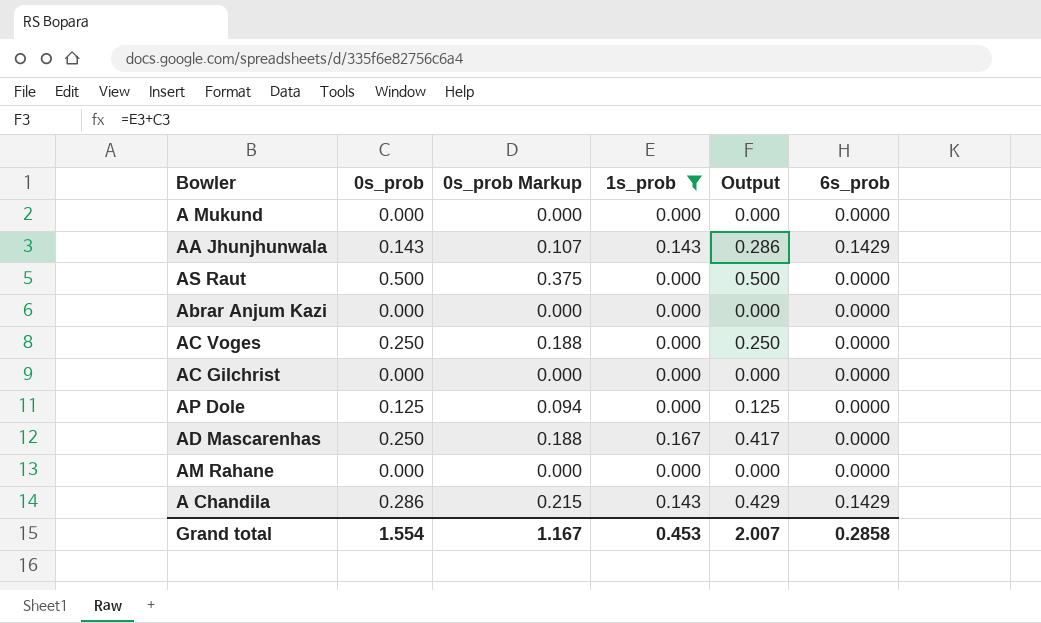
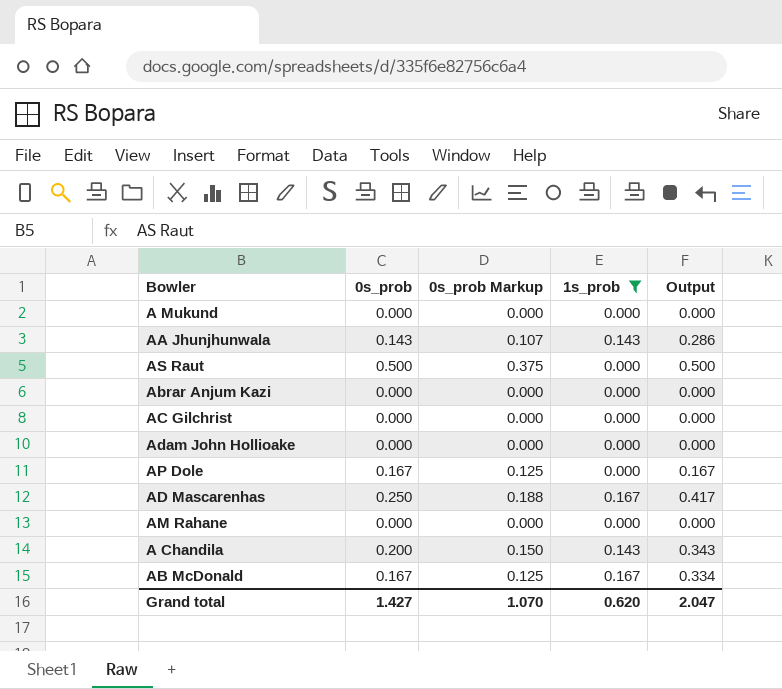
column 6s_prob | position: 6 -> none
row AC Voges: 0.250 | 0.188 | 0.000 | 0.250 | 0.0000 -> none
row Adam John Hollioake: none -> 0.000 | 0.000 | 0.000 | 0.000
AP Dole | 0s_prob: 0.125 -> 0.167
AP Dole | 0s_prob Markup: 0.094 -> 0.125
AP Dole | Output: 0.125 -> 0.167
A Chandila | 0s_prob: 0.286 -> 0.200
A Chandila | 0s_prob Markup: 0.215 -> 0.150
A Chandila | Output: 0.429 -> 0.343
row AB McDonald: none -> 0.167 | 0.125 | 0.167 | 0.334
Grand total | 0s_prob: 1.554 -> 1.427
Grand total | 0s_prob Markup: 1.167 -> 1.070
Grand total | 1s_prob: 0.453 -> 0.620
Grand total | Output: 2.007 -> 2.047

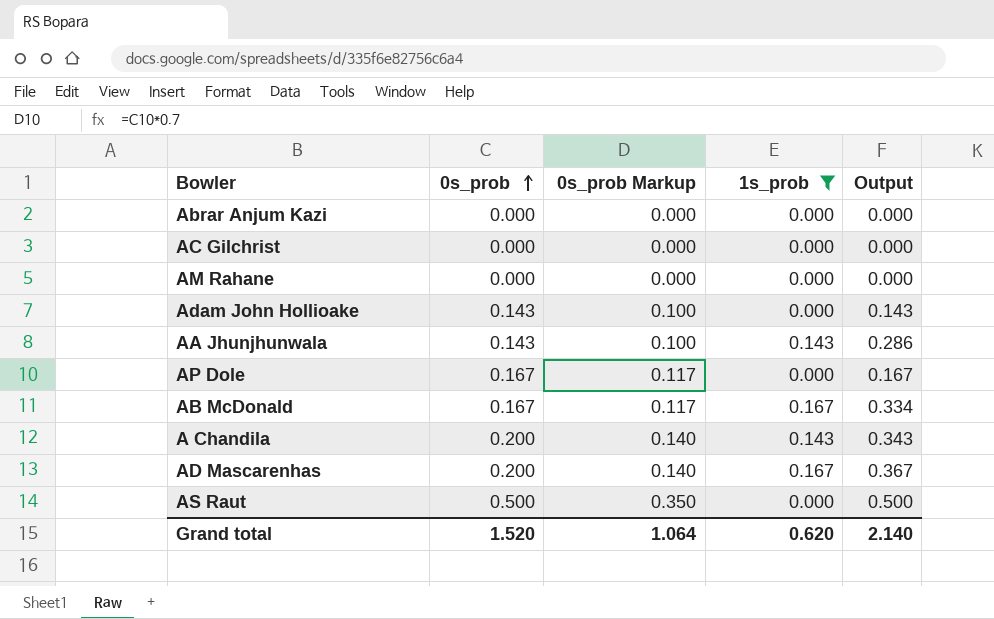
row order: none -> 0s_prob ascending
column 0s_prob Markup | formula: [0s_prob] * 0.75 -> [0s_prob] * 0.7
row A Mukund: 0.000 | 0.000 | 0.000 | 0.000 -> none
Adam John Hollioake | 0s_prob: 0.000 -> 0.143
Adam John Hollioake | Output: 0.000 -> 0.143
AD Mascarenhas | 0s_prob: 0.250 -> 0.200
AD Mascarenhas | Output: 0.417 -> 0.367
Grand total | 0s_prob: 1.427 -> 1.520
Grand total | 0s_prob Markup: 1.070 -> 1.064
Grand total | Output: 2.047 -> 2.140

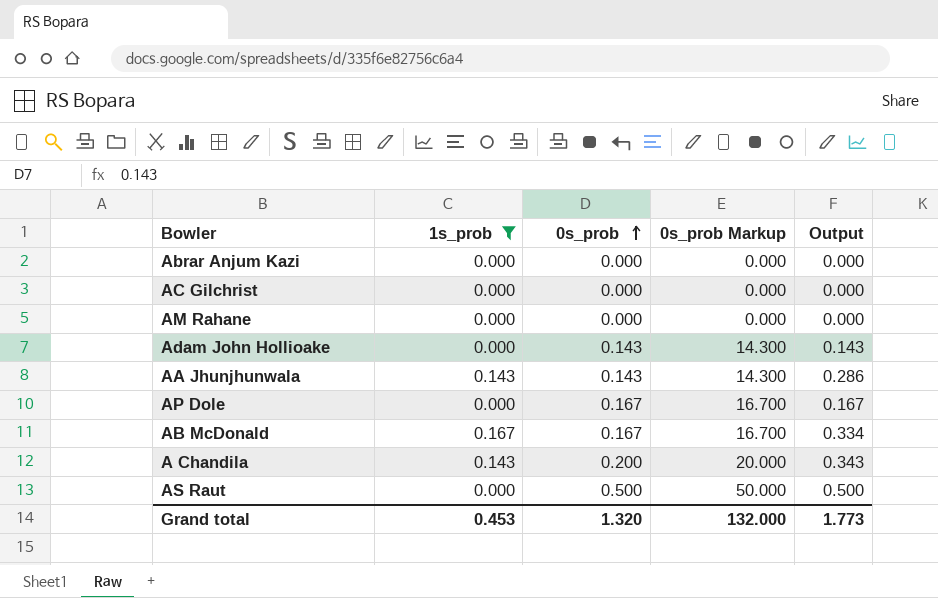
column 1s_prob | position: 4 -> 2
column 0s_prob Markup | formula: [0s_prob] * 0.7 -> [0s_prob] * 100
row AD Mascarenhas: 0.200 | 0.140 | 0.167 | 0.367 -> none
Grand total | 1s_prob: 0.620 -> 0.453
Grand total | 0s_prob: 1.520 -> 1.320
Grand total | 0s_prob Markup: 1.064 -> 132.000
Grand total | Output: 2.140 -> 1.773

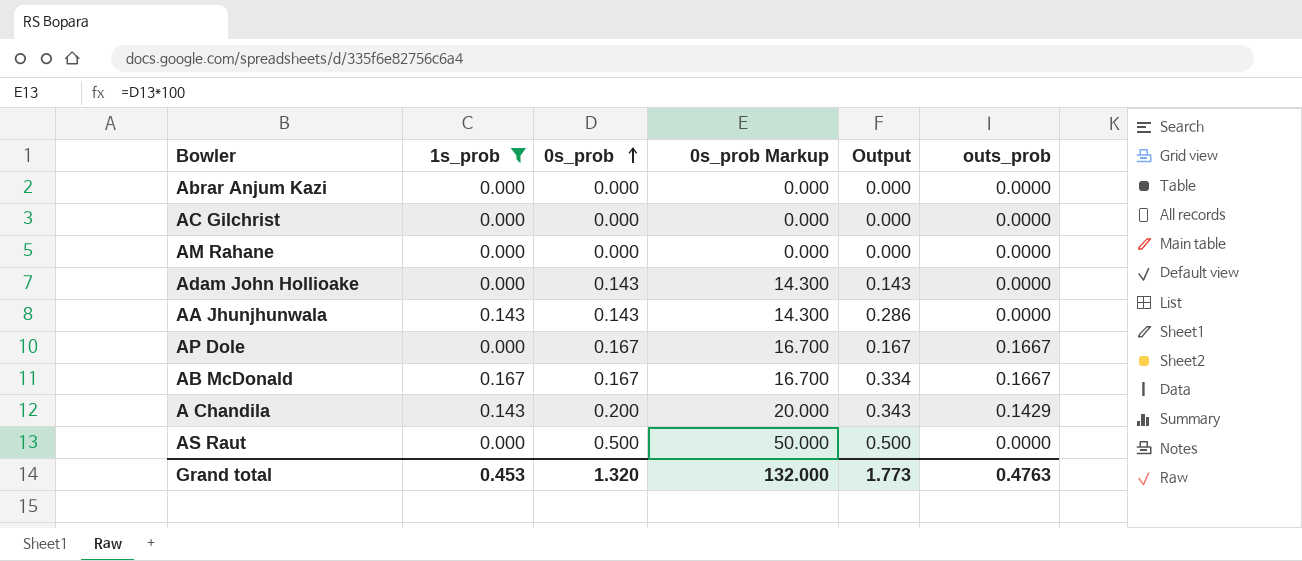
column outs_prob | position: none -> 6

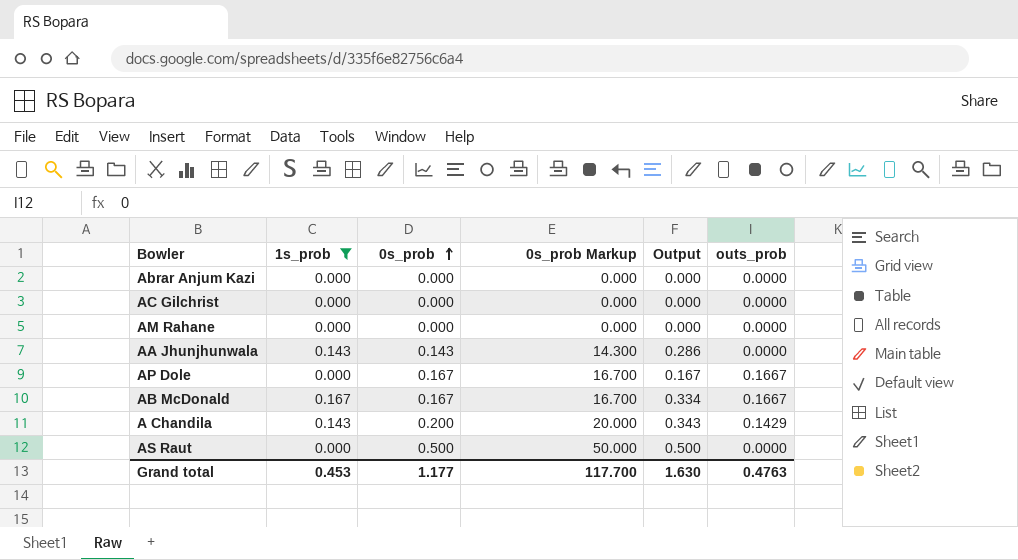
row Adam John Hollioake: 0.000 | 0.143 | 14.300 | 0.143 | 0.0000 -> none
Grand total | 0s_prob: 1.320 -> 1.177
Grand total | 0s_prob Markup: 132.000 -> 117.700
Grand total | Output: 1.773 -> 1.630

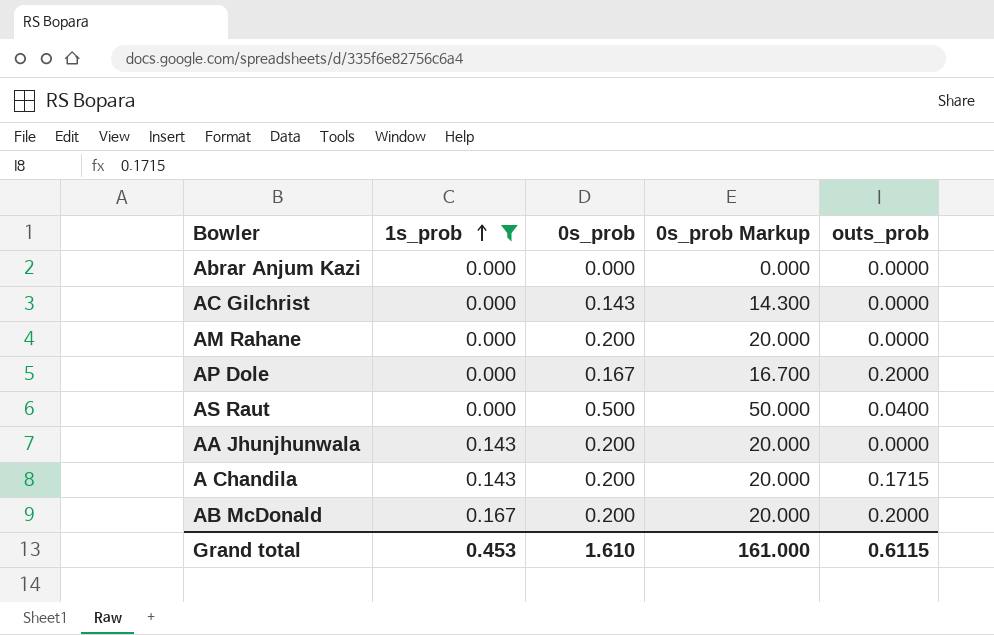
row order: 0s_prob ascending -> 1s_prob ascending
column Output | formula: [1s_prob] + [0s_prob] -> none
AC Gilchrist | 0s_prob: 0.000 -> 0.143
AC Gilchrist | 0s_prob Markup: 0.000 -> 14.300
AM Rahane | 0s_prob: 0.000 -> 0.200
AM Rahane | 0s_prob Markup: 0.000 -> 20.000
AP Dole | outs_prob: 0.1667 -> 0.2000
AS Raut | outs_prob: 0.0000 -> 0.0400
AA Jhunjhunwala | 0s_prob: 0.143 -> 0.200
AA Jhunjhunwala | 0s_prob Markup: 14.300 -> 20.000
A Chandila | outs_prob: 0.1429 -> 0.1715
AB McDonald | 0s_prob: 0.167 -> 0.200
AB McDonald | 0s_prob Markup: 16.700 -> 20.000
AB McDonald | outs_prob: 0.1667 -> 0.2000
Grand total | 0s_prob: 1.177 -> 1.610
Grand total | 0s_prob Markup: 117.700 -> 161.000
Grand total | outs_prob: 0.4763 -> 0.6115

